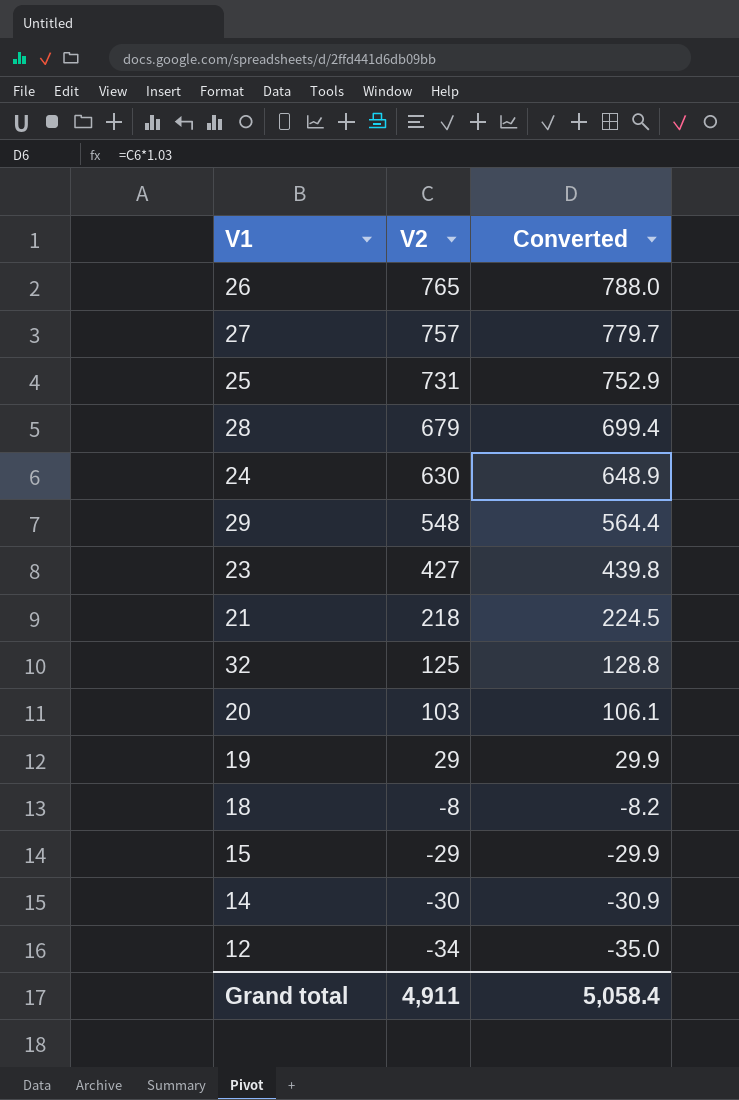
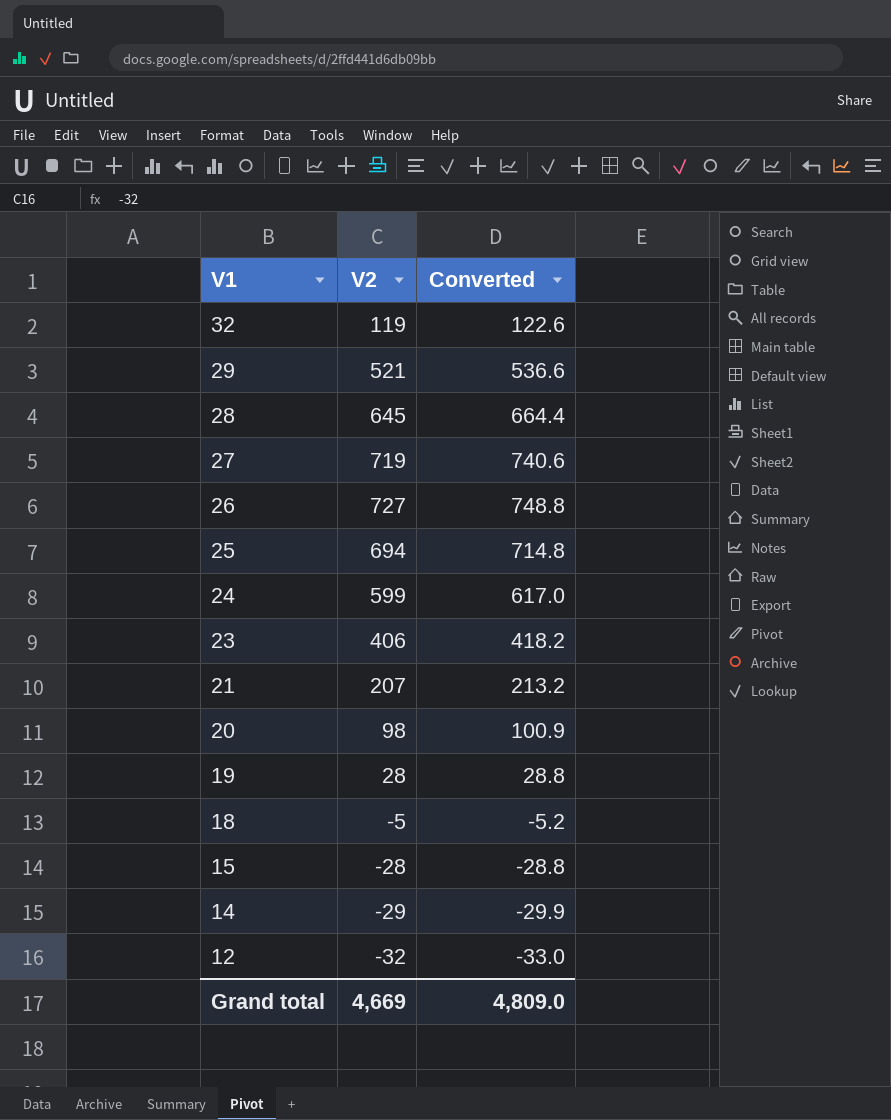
row order: V2 descending -> V1 descending
32 | V2: 125 -> 119
32 | Converted: 128.8 -> 122.6
29 | V2: 548 -> 521
29 | Converted: 564.4 -> 536.6
28 | V2: 679 -> 645
28 | Converted: 699.4 -> 664.4
27 | V2: 757 -> 719
27 | Converted: 779.7 -> 740.6
26 | V2: 765 -> 727
26 | Converted: 788.0 -> 748.8
25 | V2: 731 -> 694
25 | Converted: 752.9 -> 714.8
24 | V2: 630 -> 599
24 | Converted: 648.9 -> 617.0
23 | V2: 427 -> 406
23 | Converted: 439.8 -> 418.2
21 | V2: 218 -> 207
21 | Converted: 224.5 -> 213.2
20 | V2: 103 -> 98
20 | Converted: 106.1 -> 100.9
19 | V2: 29 -> 28
19 | Converted: 29.9 -> 28.8
18 | V2: -8 -> -5
18 | Converted: -8.2 -> -5.2
15 | V2: -29 -> -28
15 | Converted: -29.9 -> -28.8
14 | V2: -30 -> -29
14 | Converted: -30.9 -> -29.9
12 | V2: -34 -> -32
12 | Converted: -35.0 -> -33.0
Grand total | V2: 4,911 -> 4,669
Grand total | Converted: 5,058.4 -> 4,809.0

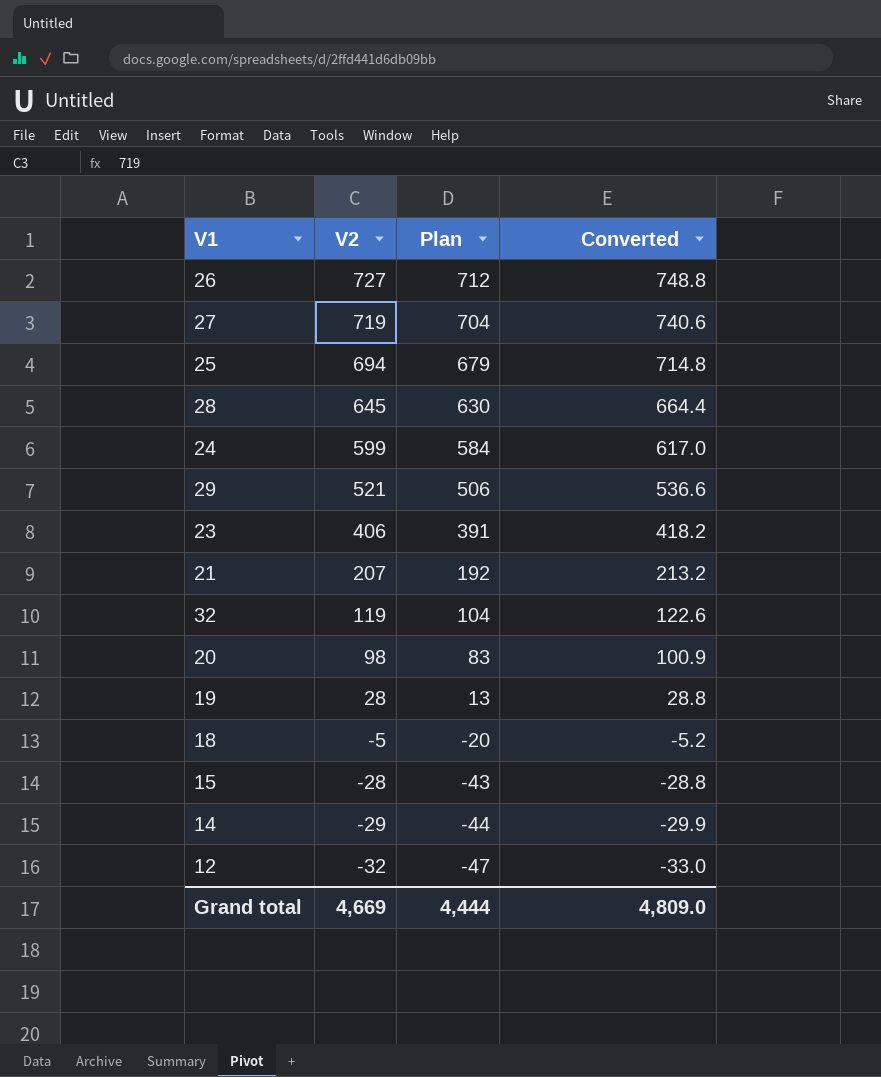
row order: V1 descending -> V2 descending
column Plan | formula: none -> [V2] - 15

